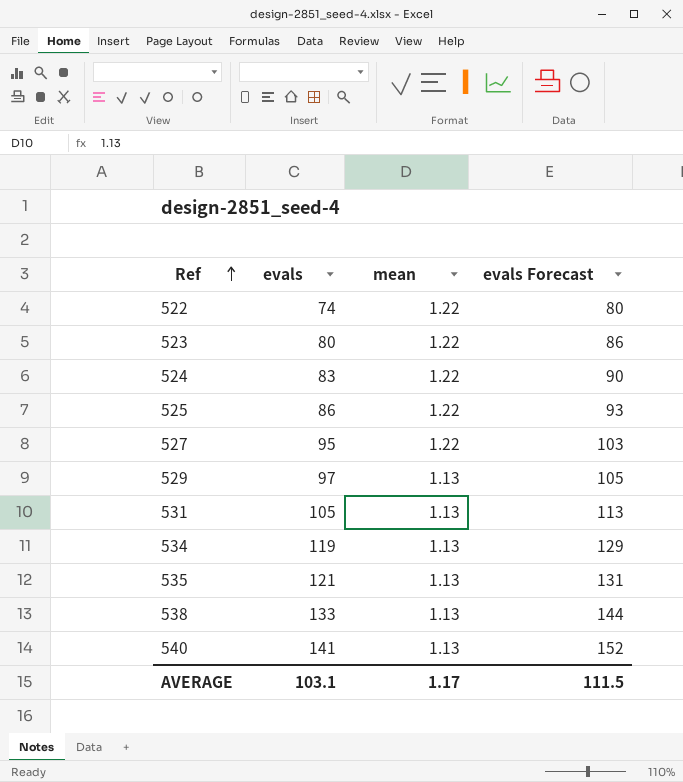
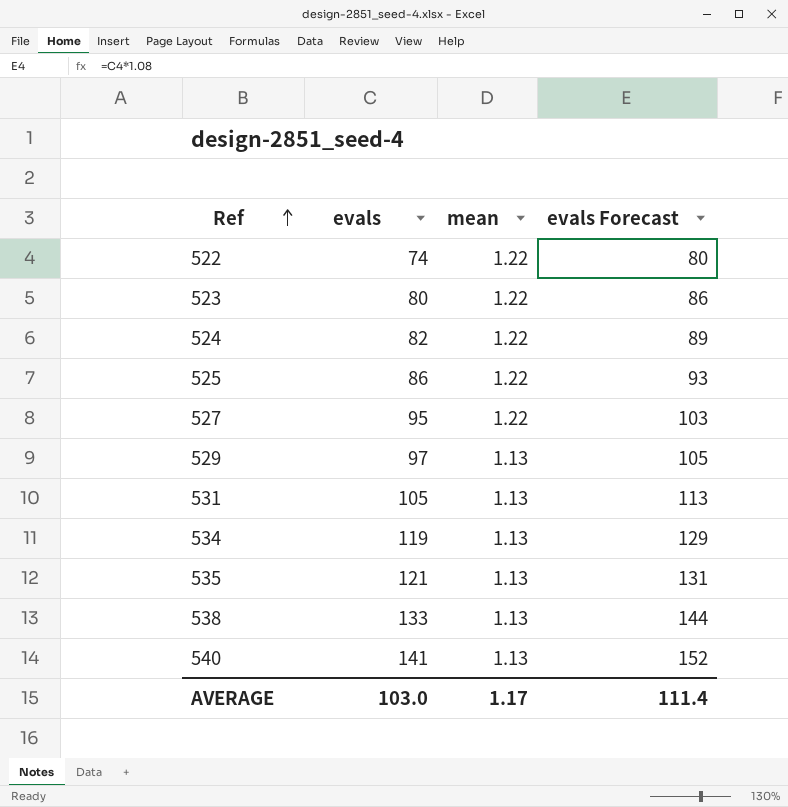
524 | evals: 83 -> 82
524 | evals Forecast: 90 -> 89
AVERAGE | evals: 103.1 -> 103.0
AVERAGE | evals Forecast: 111.5 -> 111.4

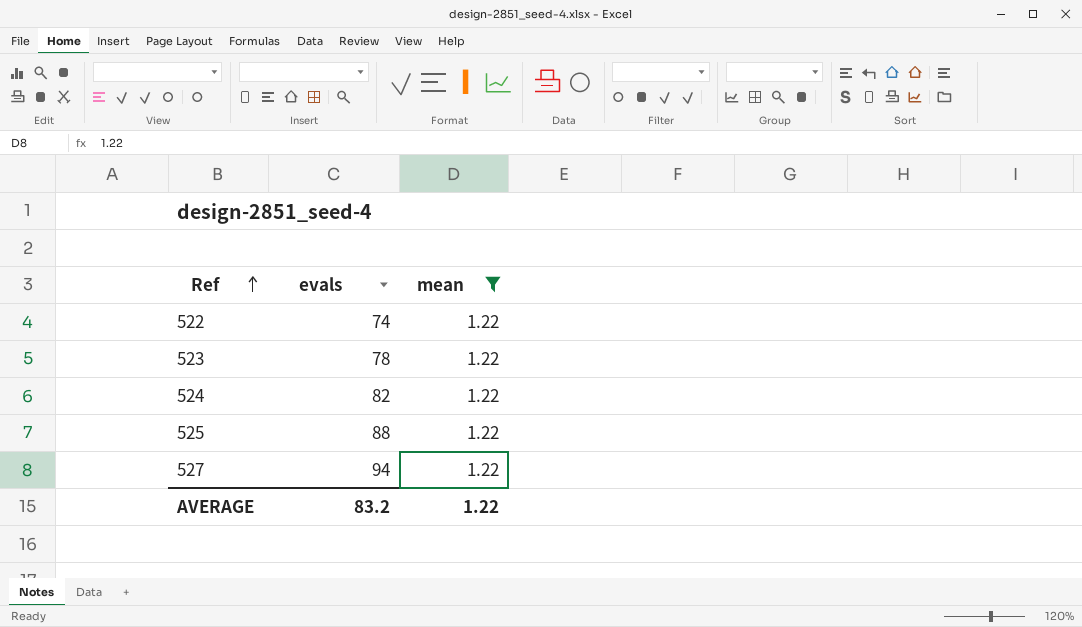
filter: none -> mean = 1.22
column evals Forecast | formula: [evals] * 1.08 -> none
523 | evals: 80 -> 78
525 | evals: 86 -> 88
527 | evals: 95 -> 94
AVERAGE | evals: 103.0 -> 83.2
AVERAGE | mean: 1.17 -> 1.22

